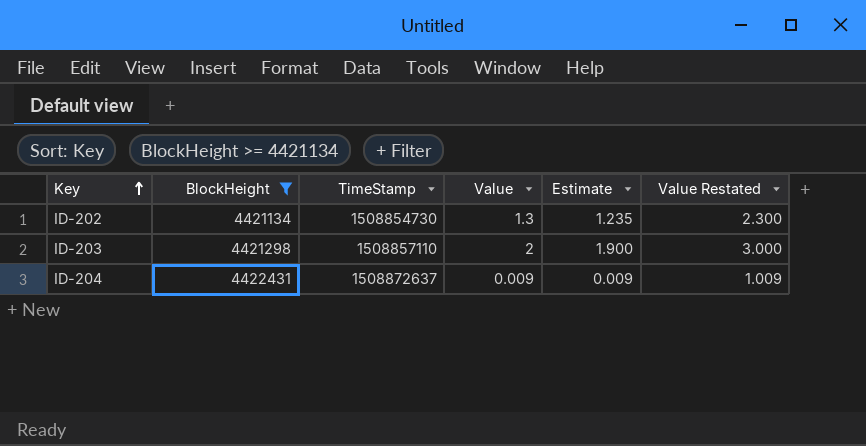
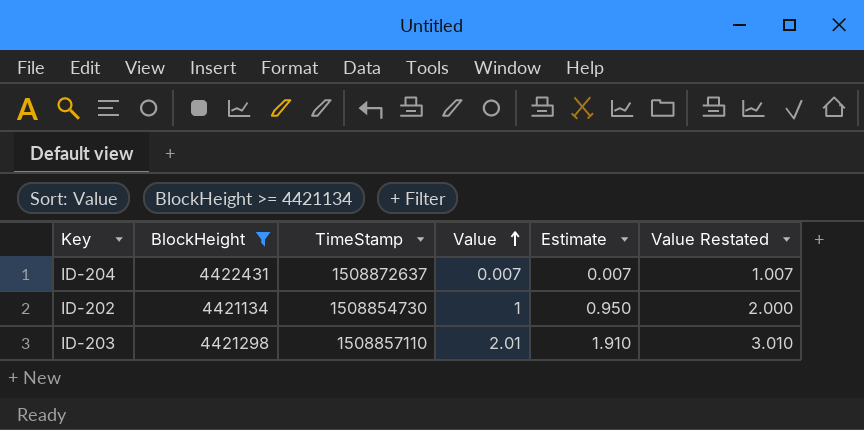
row order: Key ascending -> Value ascending
ID-204 | Value: 0.009 -> 0.007
ID-204 | Estimate: 0.009 -> 0.007
ID-204 | Value Restated: 1.009 -> 1.007
ID-202 | Value: 1.3 -> 1
ID-202 | Estimate: 1.235 -> 0.950
ID-202 | Value Restated: 2.300 -> 2.000
ID-203 | Value: 2 -> 2.01
ID-203 | Estimate: 1.900 -> 1.910
ID-203 | Value Restated: 3.000 -> 3.010

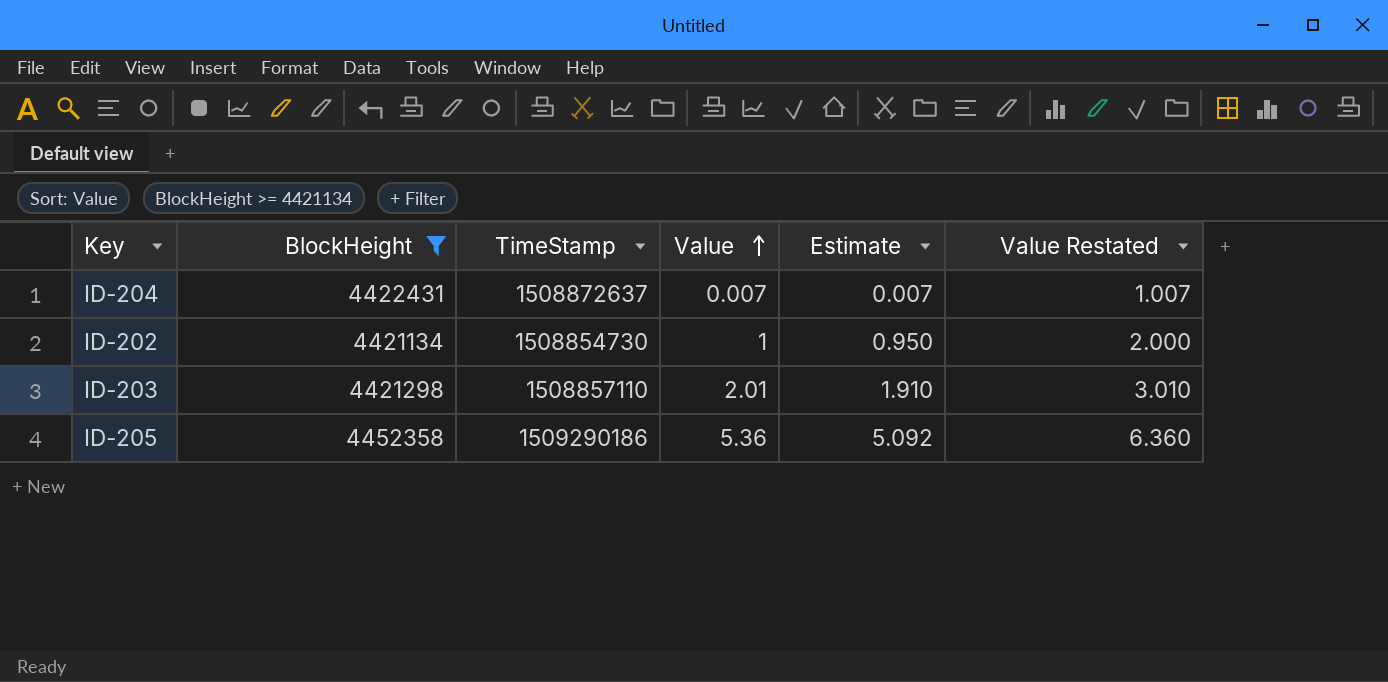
row ID-205: none -> 4452358 | 1509290186 | 5.36 | 5.092 | 6.360

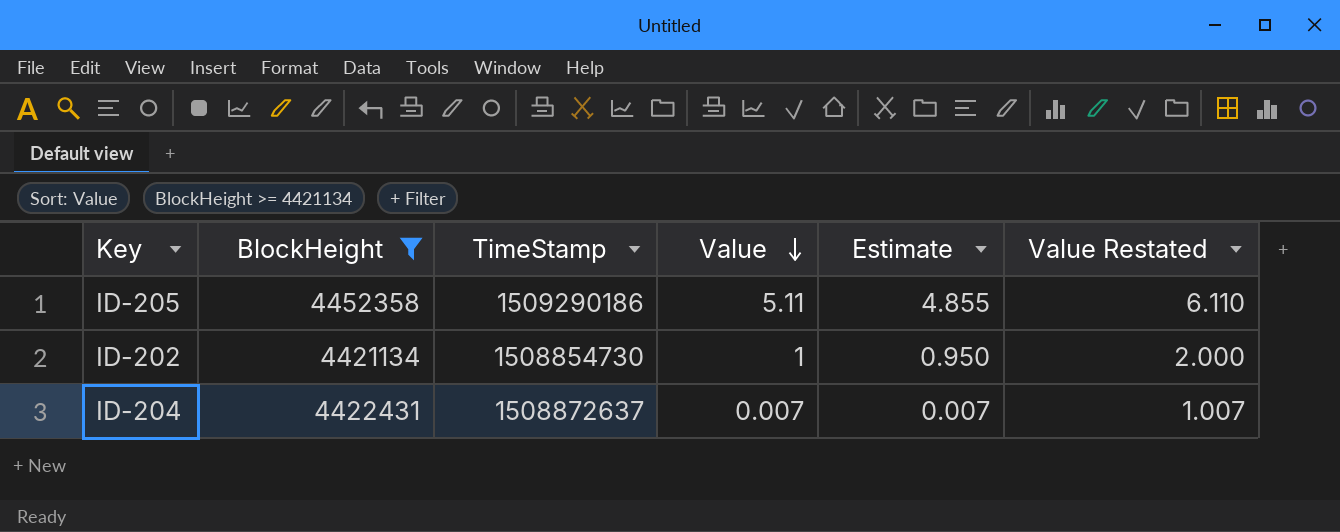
row order: Value ascending -> Value descending
row ID-203: 4421298 | 1508857110 | 2.01 | 1.910 | 3.010 -> none
ID-205 | Value: 5.36 -> 5.11
ID-205 | Estimate: 5.092 -> 4.855
ID-205 | Value Restated: 6.360 -> 6.110

